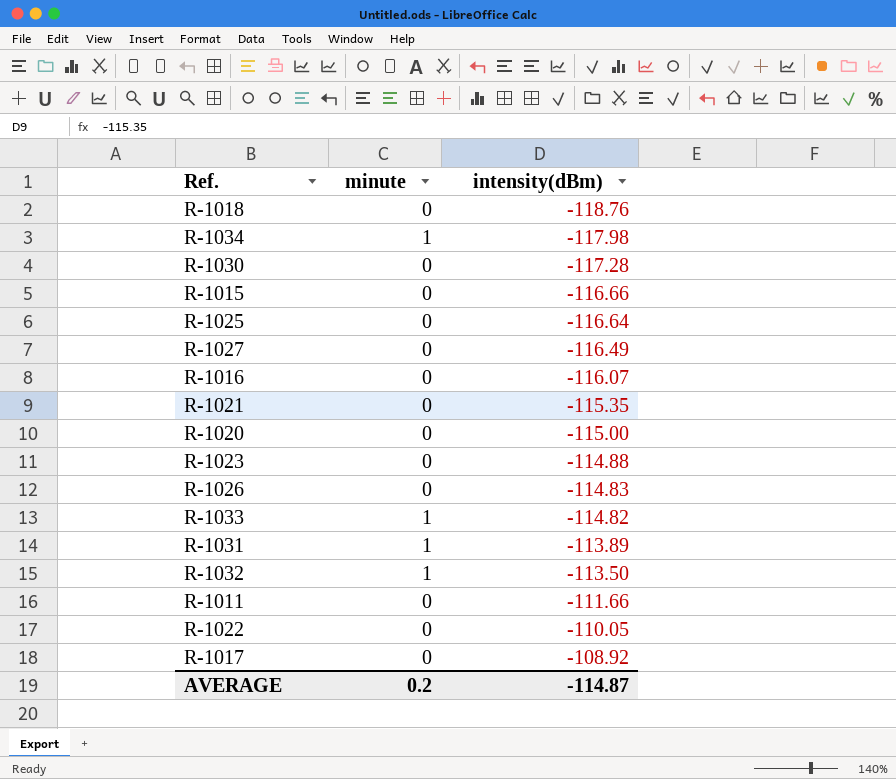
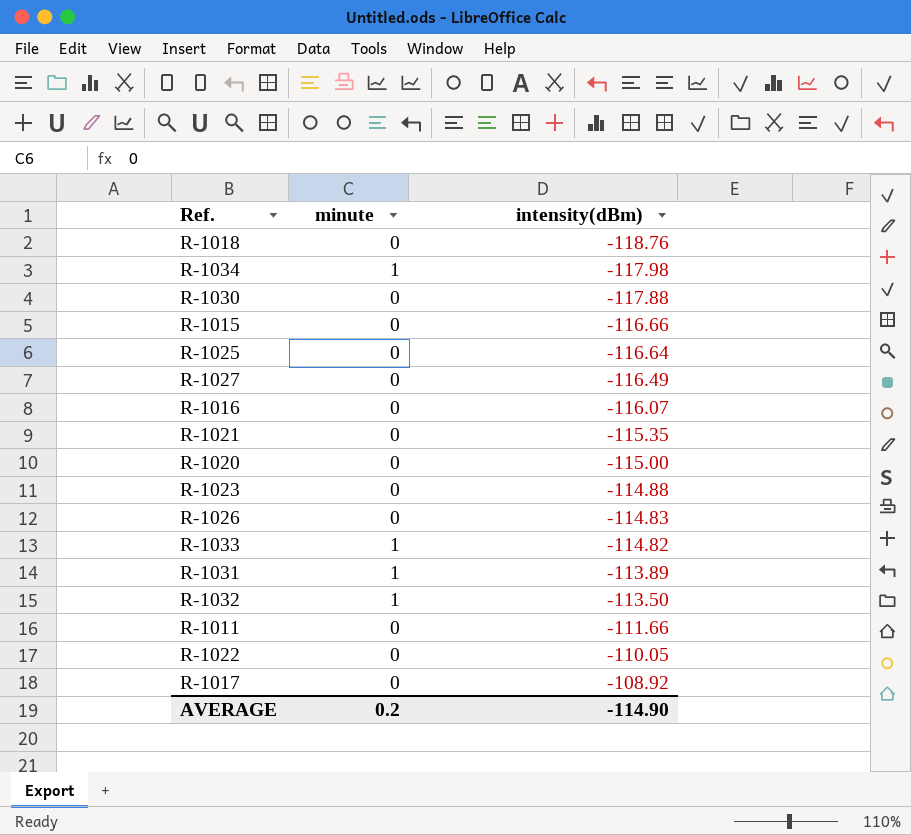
R-1030 | intensity(dBm): -117.28 -> -117.88
AVERAGE | intensity(dBm): -114.87 -> -114.90

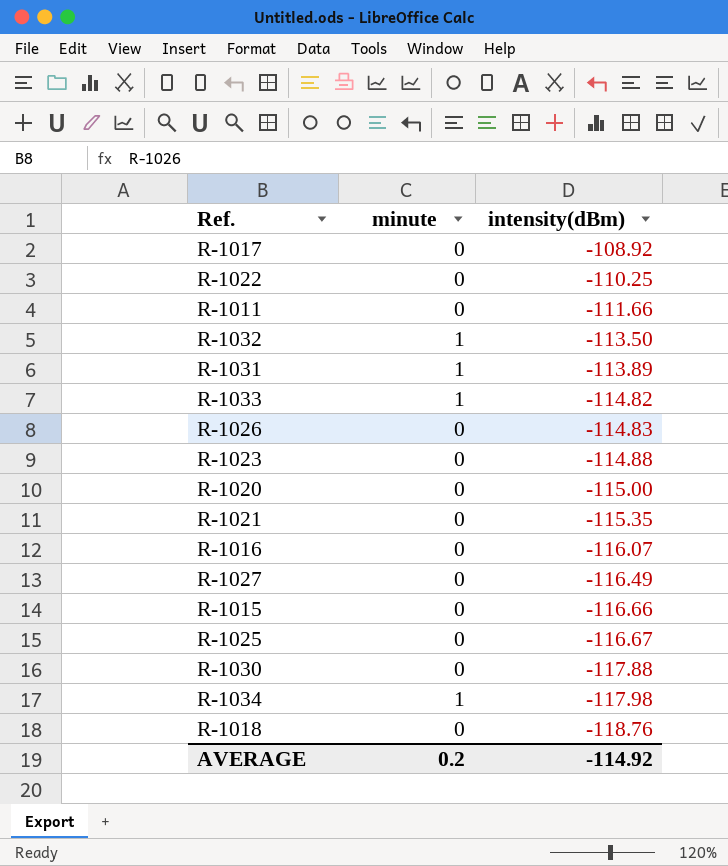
row order: intensity(dBm) ascending -> intensity(dBm) descending
R-1022 | intensity(dBm): -110.05 -> -110.25
R-1025 | intensity(dBm): -116.64 -> -116.67
AVERAGE | intensity(dBm): -114.90 -> -114.92

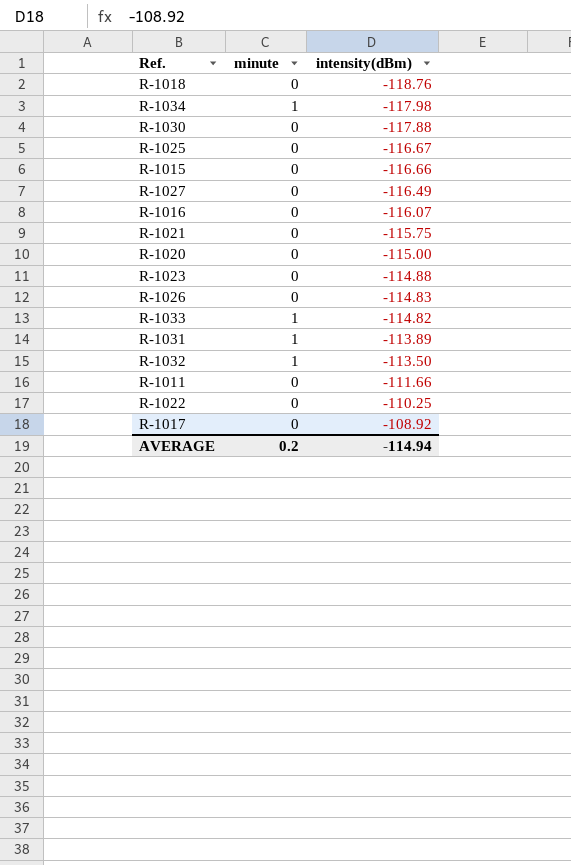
row order: intensity(dBm) descending -> intensity(dBm) ascending
R-1021 | intensity(dBm): -115.35 -> -115.75
AVERAGE | intensity(dBm): -114.92 -> -114.94

